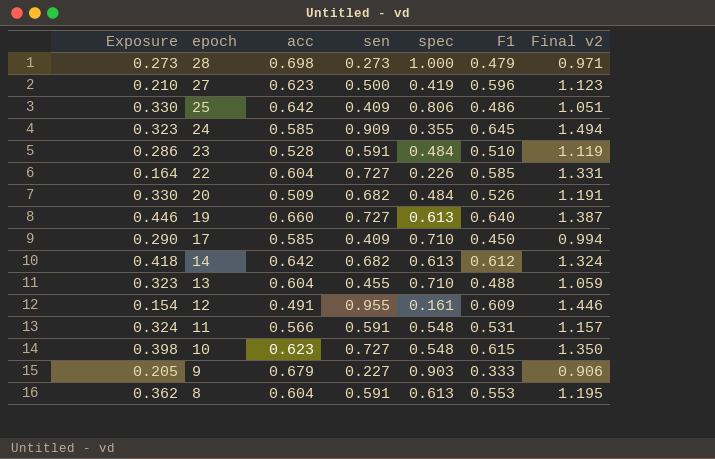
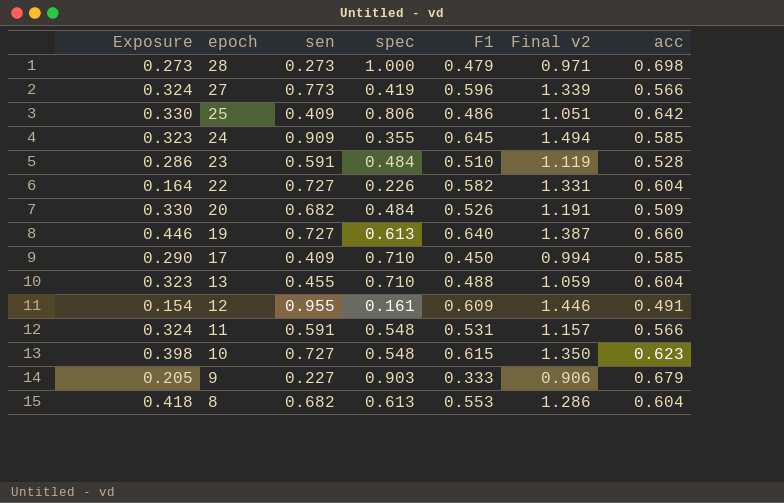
column acc | position: 3 -> 7
row 14: 0.418 | 0.642 | 0.682 | 0.613 | 0.612 | 1.324 -> none
27 | Exposure: 0.210 -> 0.324
27 | sen: 0.500 -> 0.773
27 | Final v2: 1.123 -> 1.339
27 | acc: 0.623 -> 0.566
22 | F1: 0.585 -> 0.582
8 | Exposure: 0.362 -> 0.418
8 | sen: 0.591 -> 0.682
8 | Final v2: 1.195 -> 1.286

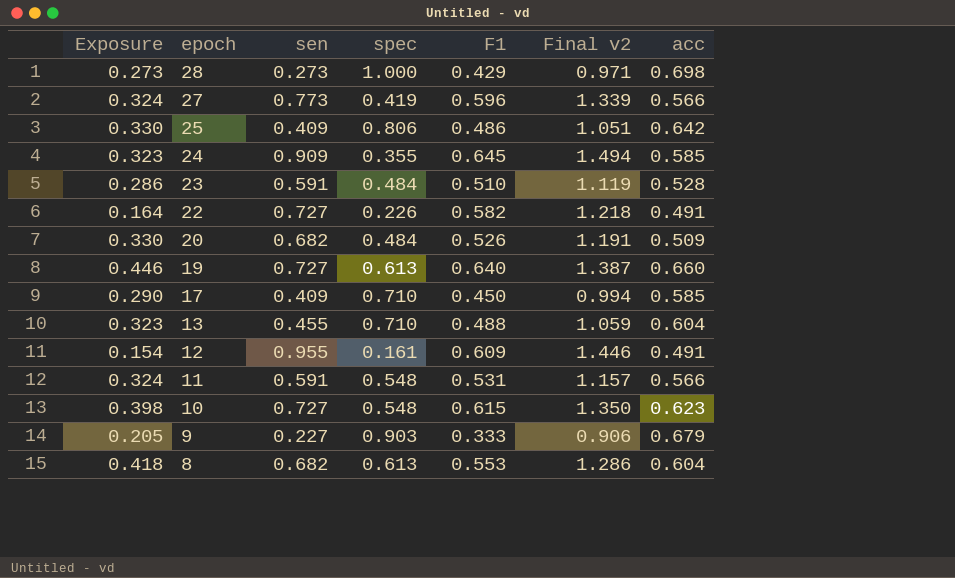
28 | F1: 0.479 -> 0.429
22 | Final v2: 1.331 -> 1.218
22 | acc: 0.604 -> 0.491

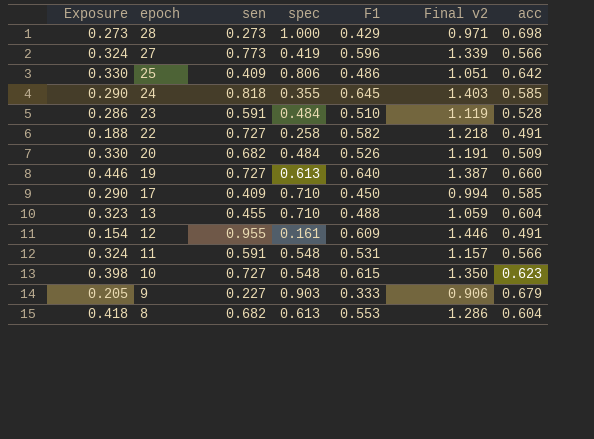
24 | Exposure: 0.323 -> 0.290
24 | sen: 0.909 -> 0.818
24 | Final v2: 1.494 -> 1.403
22 | Exposure: 0.164 -> 0.188
22 | spec: 0.226 -> 0.258

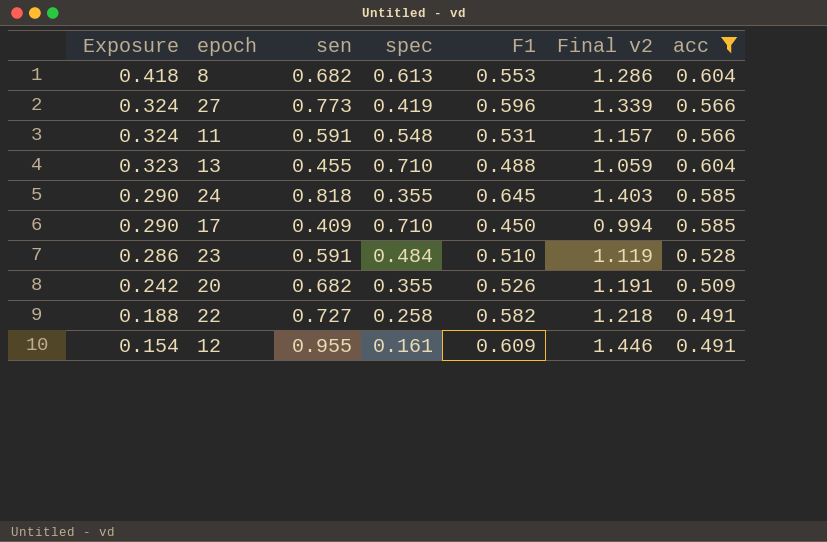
filter: none -> acc <= 0.604
row order: epoch descending -> Exposure descending
20 | Exposure: 0.330 -> 0.242
20 | spec: 0.484 -> 0.355

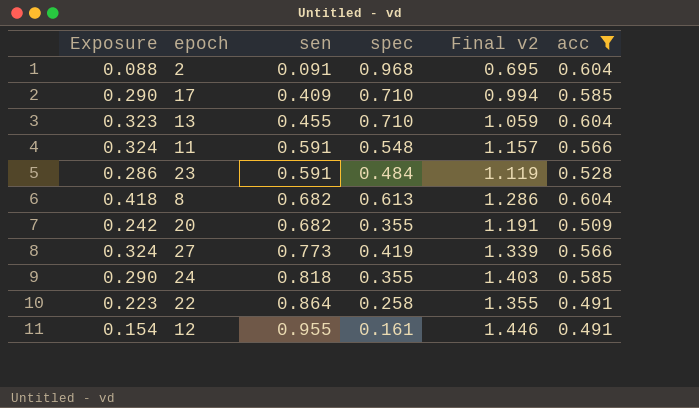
row order: Exposure descending -> sen ascending
column F1 | position: 5 -> none
row 2: none -> 0.088 | 0.091 | 0.968 | 0.695 | 0.604
22 | Exposure: 0.188 -> 0.223
22 | sen: 0.727 -> 0.864
22 | Final v2: 1.218 -> 1.355

